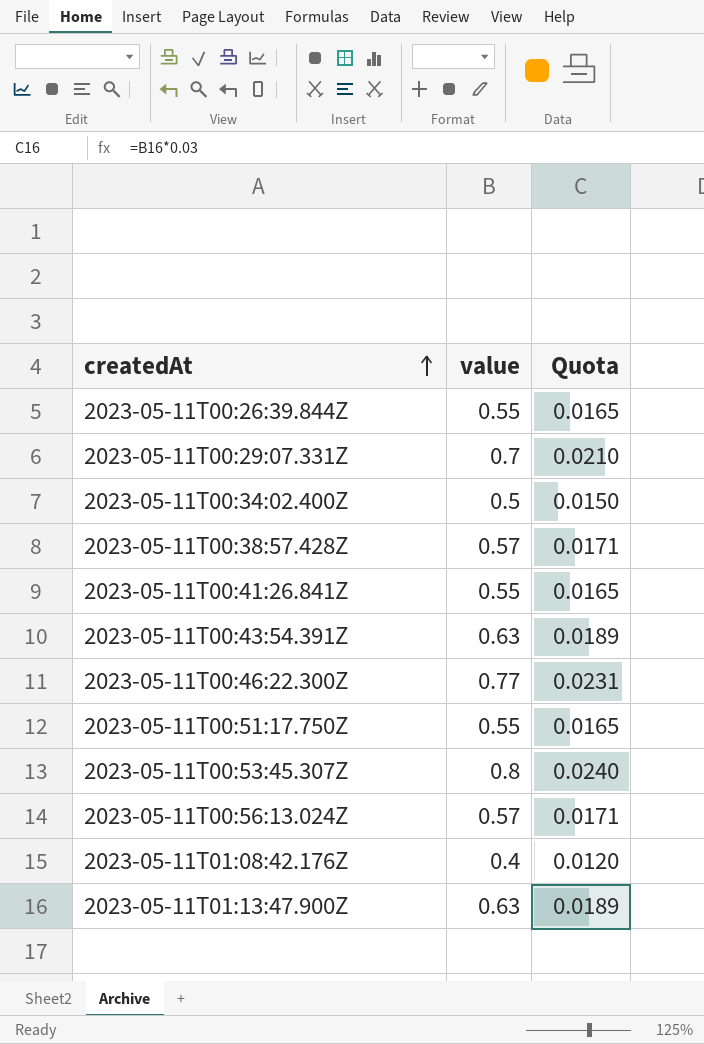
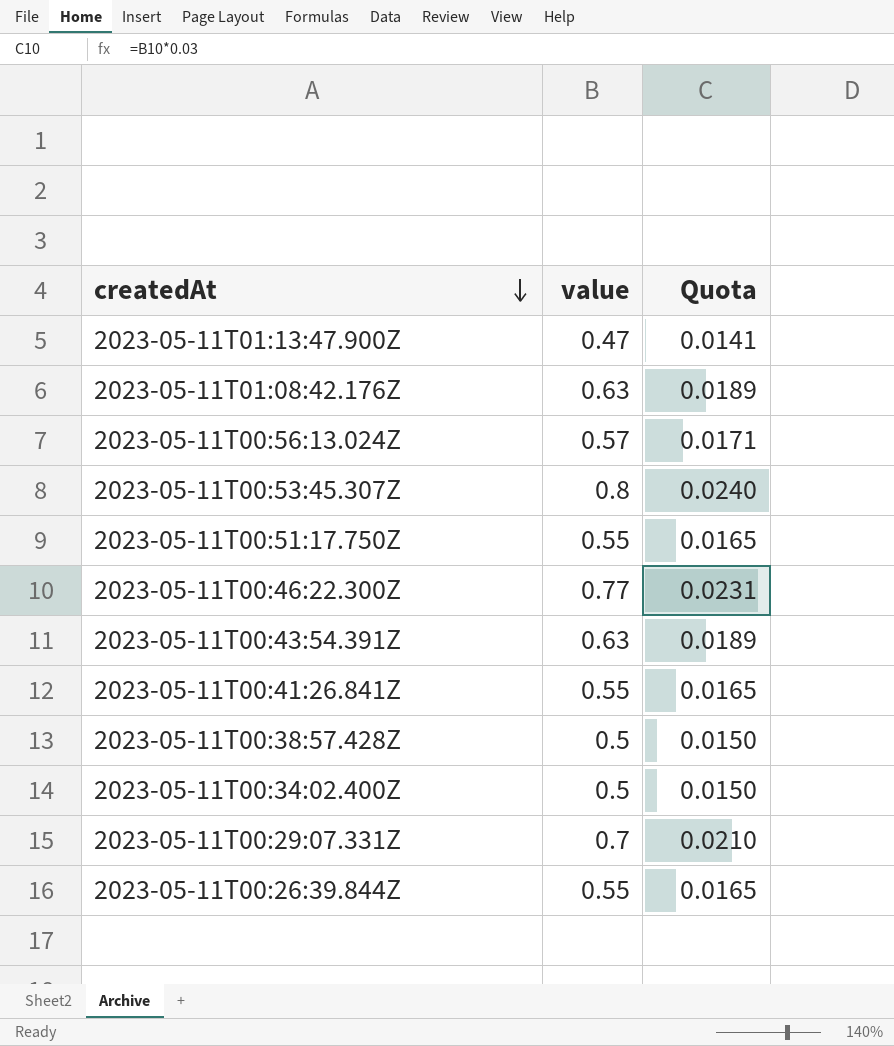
row order: createdAt ascending -> createdAt descending
2023-05-11T01:13:47.900Z | value: 0.63 -> 0.47
2023-05-11T01:13:47.900Z | Quota: 0.0189 -> 0.0141
2023-05-11T01:08:42.176Z | value: 0.4 -> 0.63
2023-05-11T01:08:42.176Z | Quota: 0.0120 -> 0.0189
2023-05-11T00:38:57.428Z | value: 0.57 -> 0.5
2023-05-11T00:38:57.428Z | Quota: 0.0171 -> 0.0150

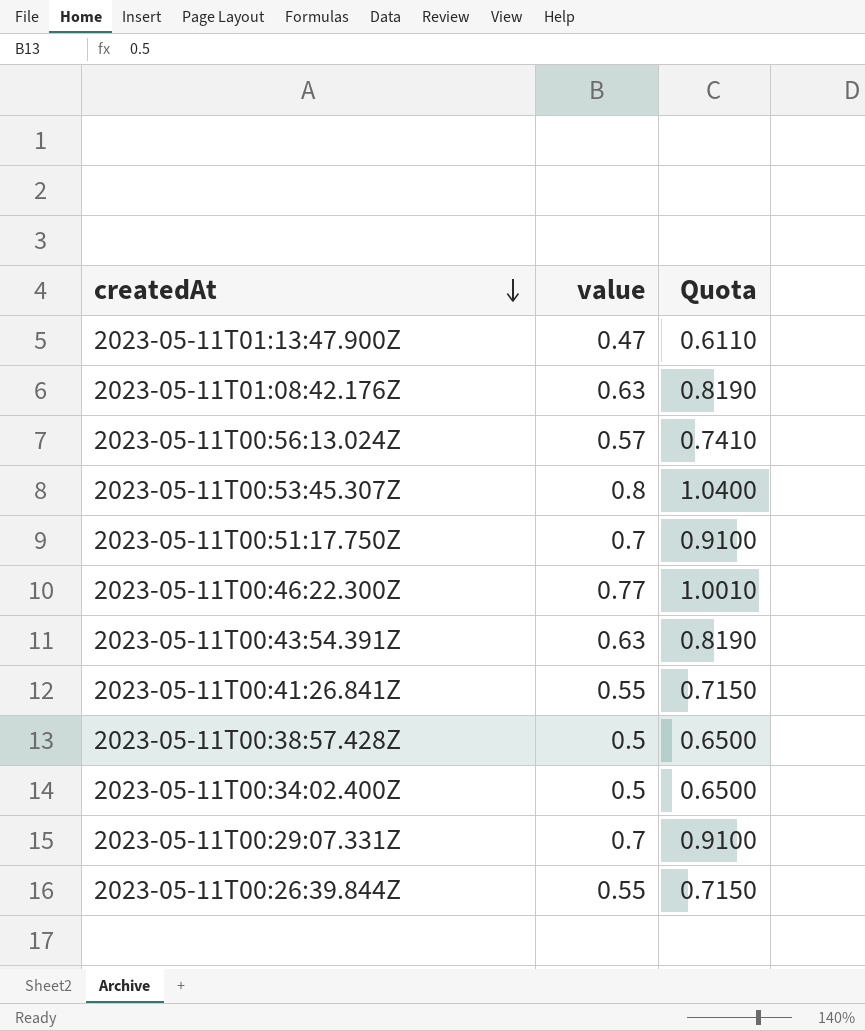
column Quota | formula: [value] * 0.03 -> [value] * 1.3
2023-05-11T00:51:17.750Z | value: 0.55 -> 0.7

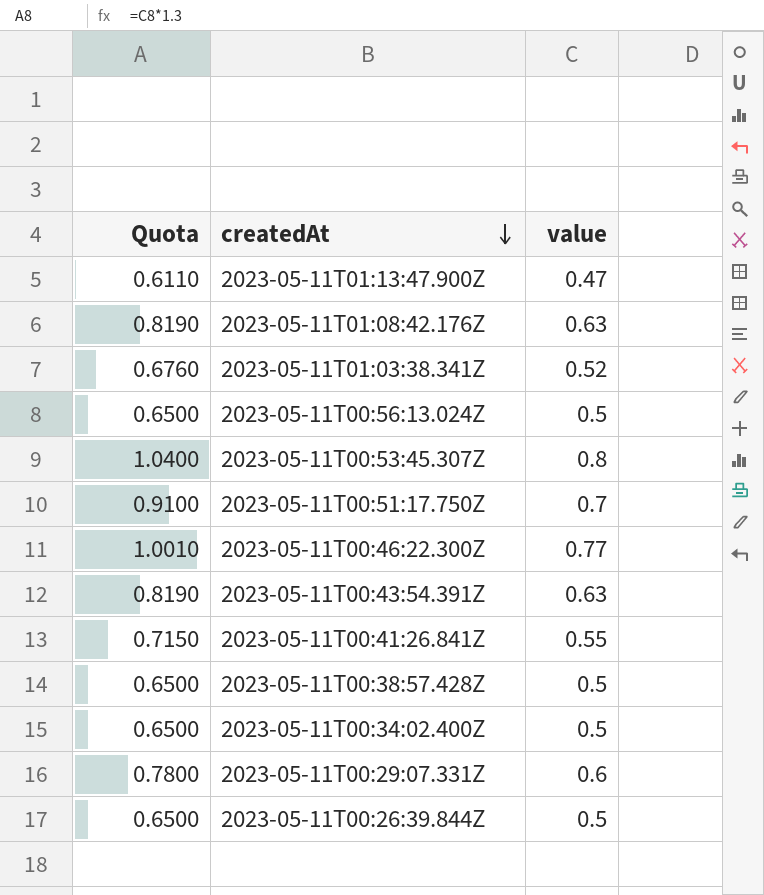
column Quota | position: 3 -> 1
row 2023-05-11T01:03:38.341Z: none -> 0.6760 | 0.52
2023-05-11T00:56:13.024Z | Quota: 0.7410 -> 0.6500
2023-05-11T00:56:13.024Z | value: 0.57 -> 0.5
2023-05-11T00:29:07.331Z | Quota: 0.9100 -> 0.7800
2023-05-11T00:29:07.331Z | value: 0.7 -> 0.6
2023-05-11T00:26:39.844Z | Quota: 0.7150 -> 0.6500
2023-05-11T00:26:39.844Z | value: 0.55 -> 0.5

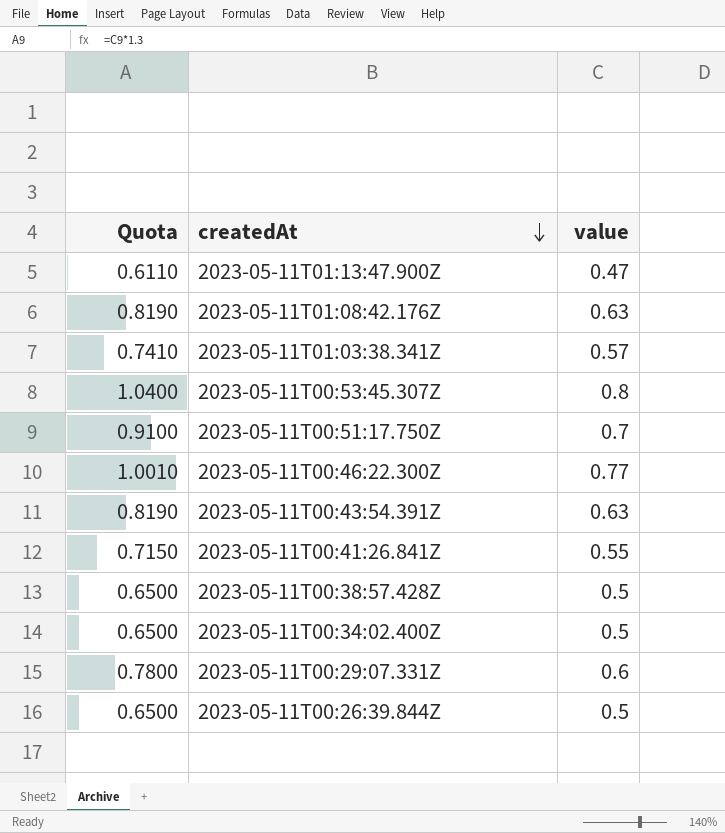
row 2023-05-11T00:56:13.024Z: 0.6500 | 0.5 -> none
2023-05-11T01:03:38.341Z | Quota: 0.6760 -> 0.7410
2023-05-11T01:03:38.341Z | value: 0.52 -> 0.57

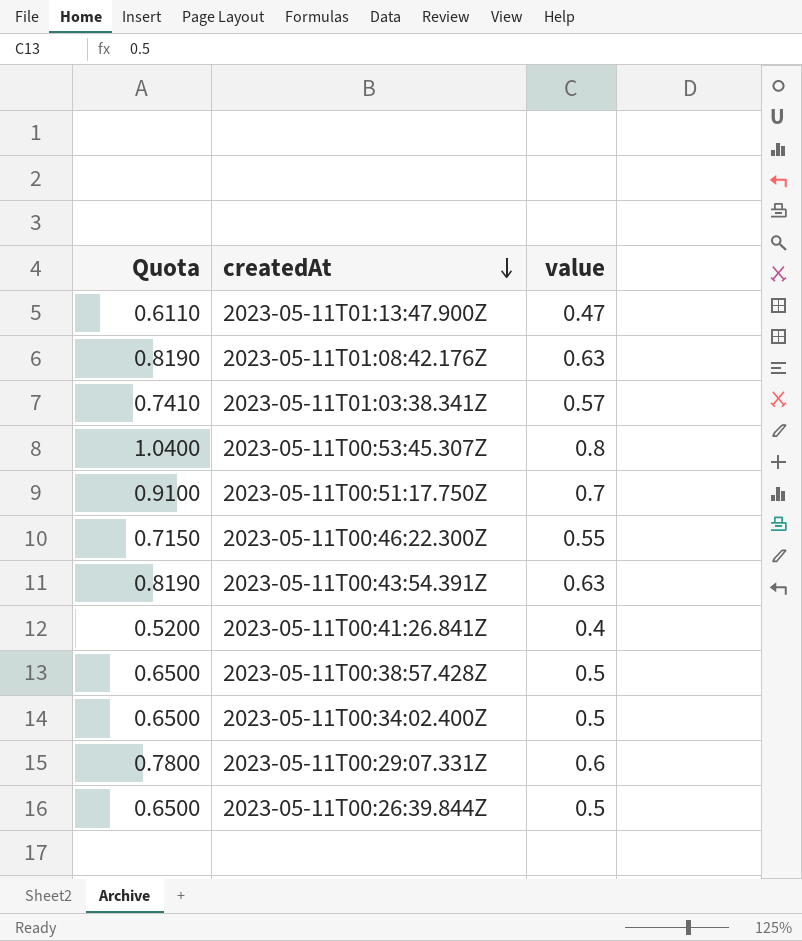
2023-05-11T00:46:22.300Z | Quota: 1.0010 -> 0.7150
2023-05-11T00:46:22.300Z | value: 0.77 -> 0.55
2023-05-11T00:41:26.841Z | Quota: 0.7150 -> 0.5200
2023-05-11T00:41:26.841Z | value: 0.55 -> 0.4

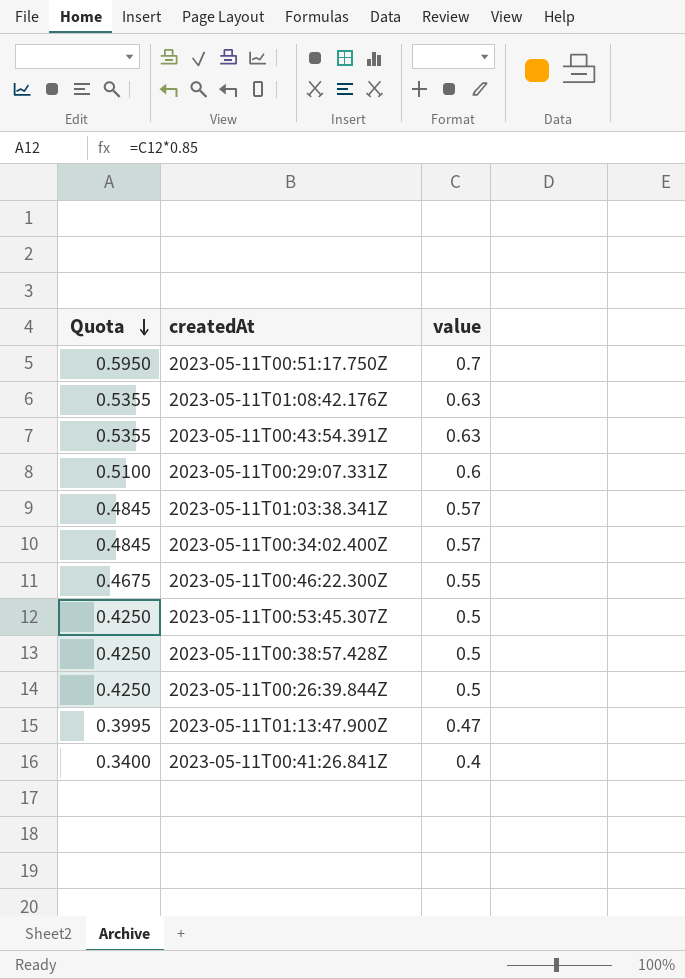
row order: createdAt descending -> Quota descending
column Quota | formula: [value] * 1.3 -> [value] * 0.85
2023-05-11T00:34:02.400Z | value: 0.5 -> 0.57
2023-05-11T00:53:45.307Z | value: 0.8 -> 0.5

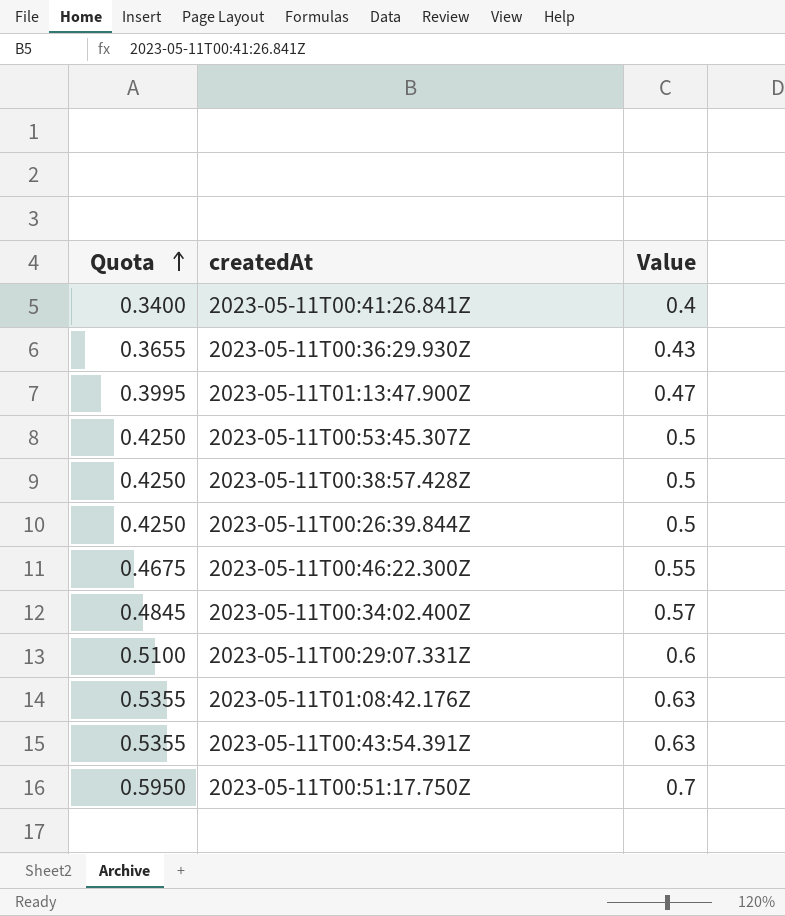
row order: Quota descending -> Quota ascending
column name: value -> Value
row 2023-05-11T01:03:38.341Z: 0.4845 | 0.57 -> none
row 2023-05-11T00:36:29.930Z: none -> 0.3655 | 0.43

